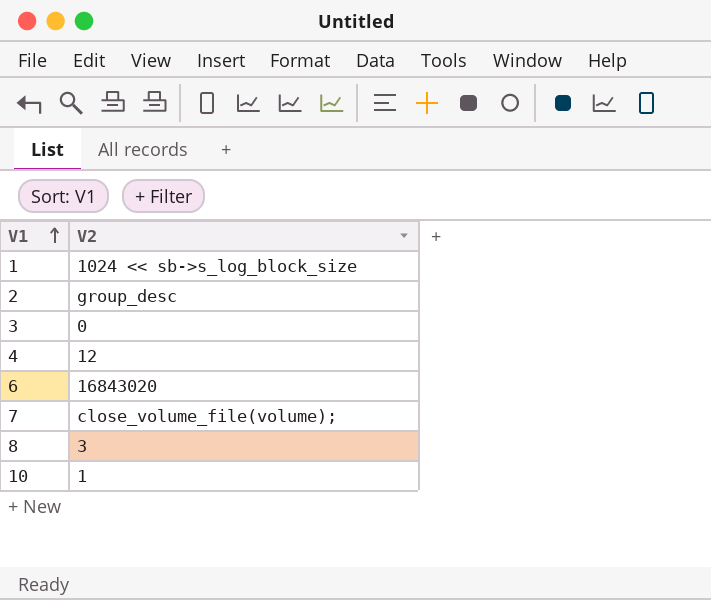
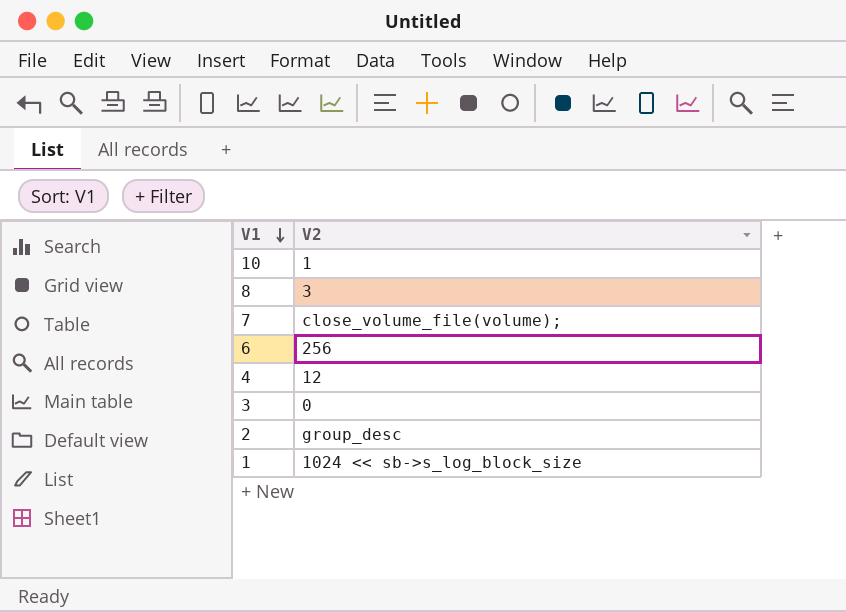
row order: V1 ascending -> V1 descending
6 | V2: 16843020 -> 256

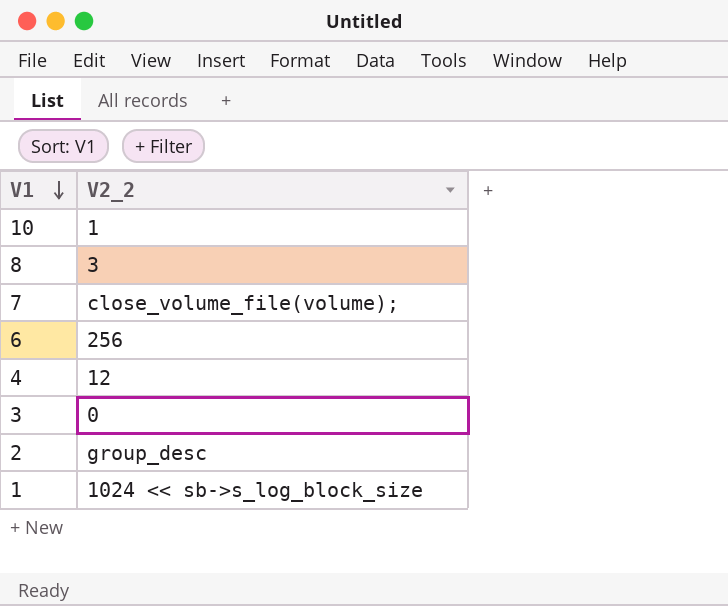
column name: V2 -> V2_2

